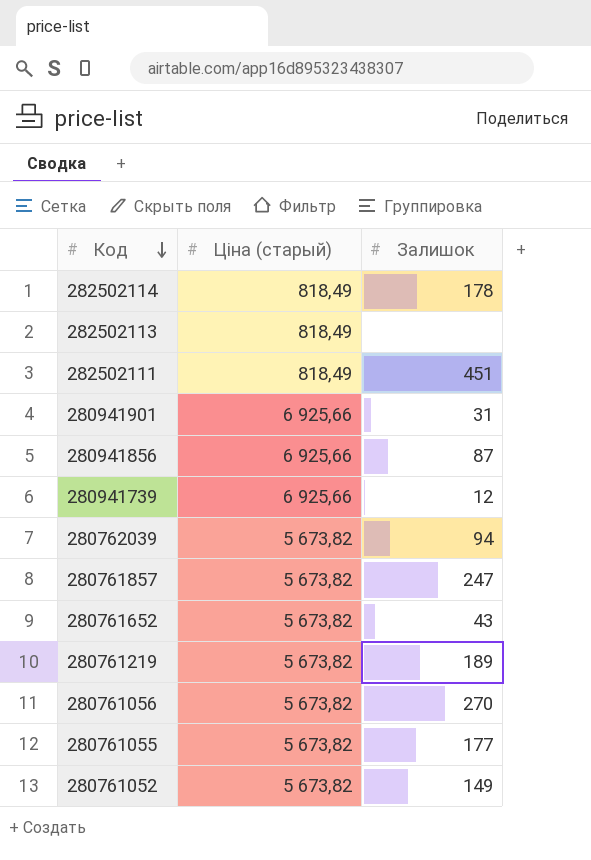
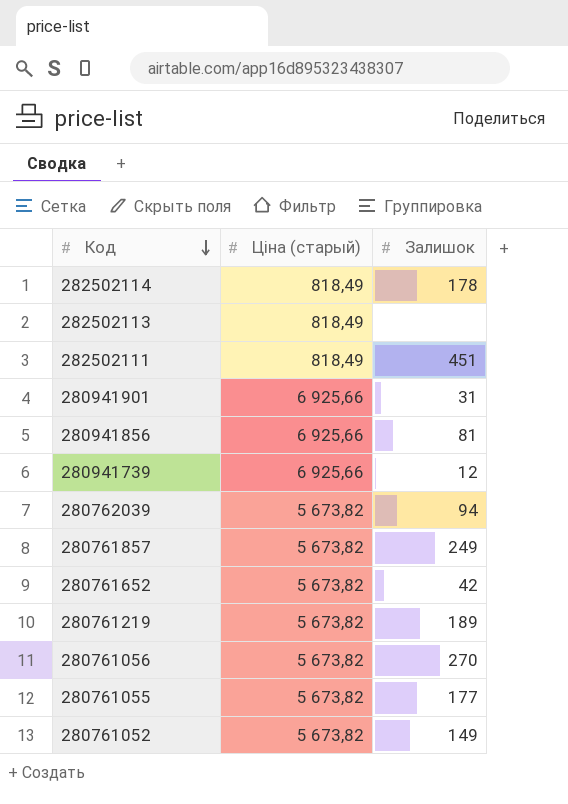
280941856 | Залишок: 87 -> 81
280761857 | Залишок: 247 -> 249
280761652 | Залишок: 43 -> 42

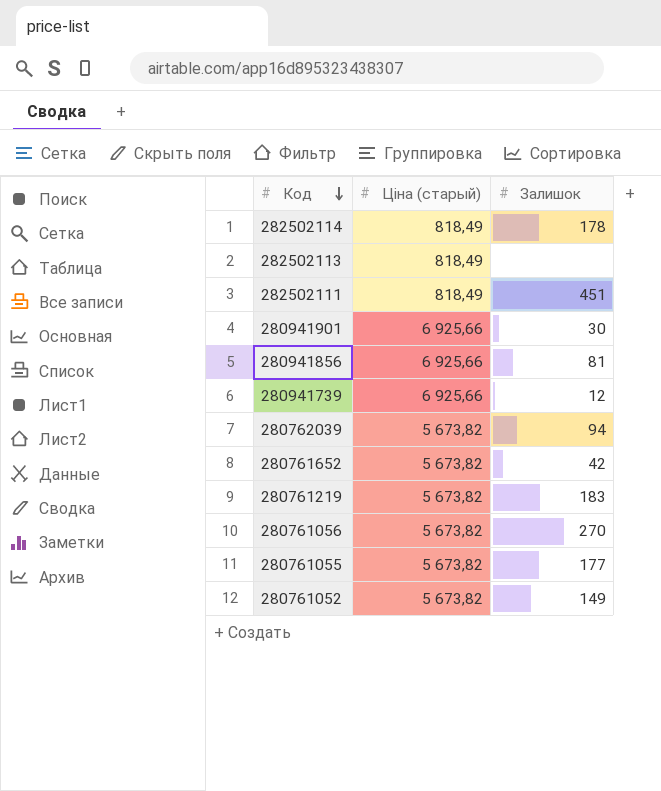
row 280761857: 5 673,82 | 249 -> none
280941901 | Залишок: 31 -> 30
280761219 | Залишок: 189 -> 183

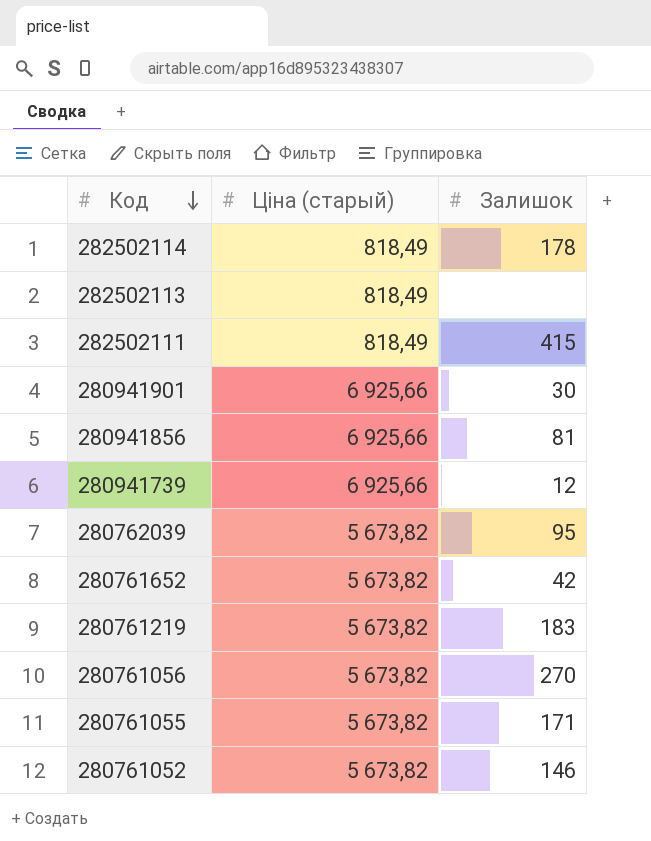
282502111 | Залишок: 451 -> 415
280762039 | Залишок: 94 -> 95
280761055 | Залишок: 177 -> 171
280761052 | Залишок: 149 -> 146

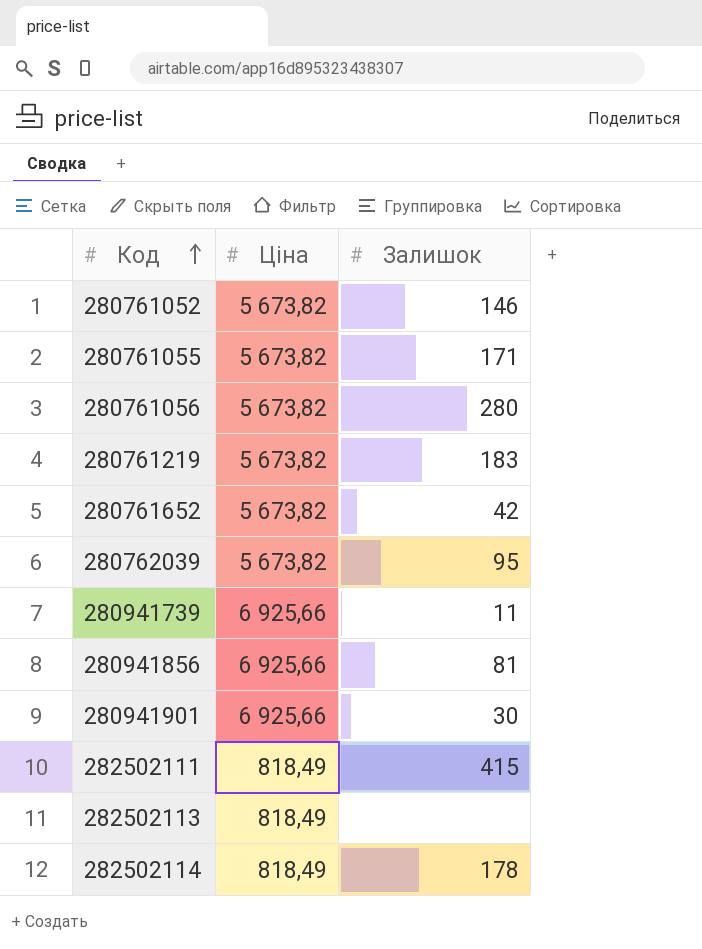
row order: Код descending -> Код ascending
column name: Ціна (старый) -> Ціна
280761056 | Залишок: 270 -> 280
280941739 | Залишок: 12 -> 11

